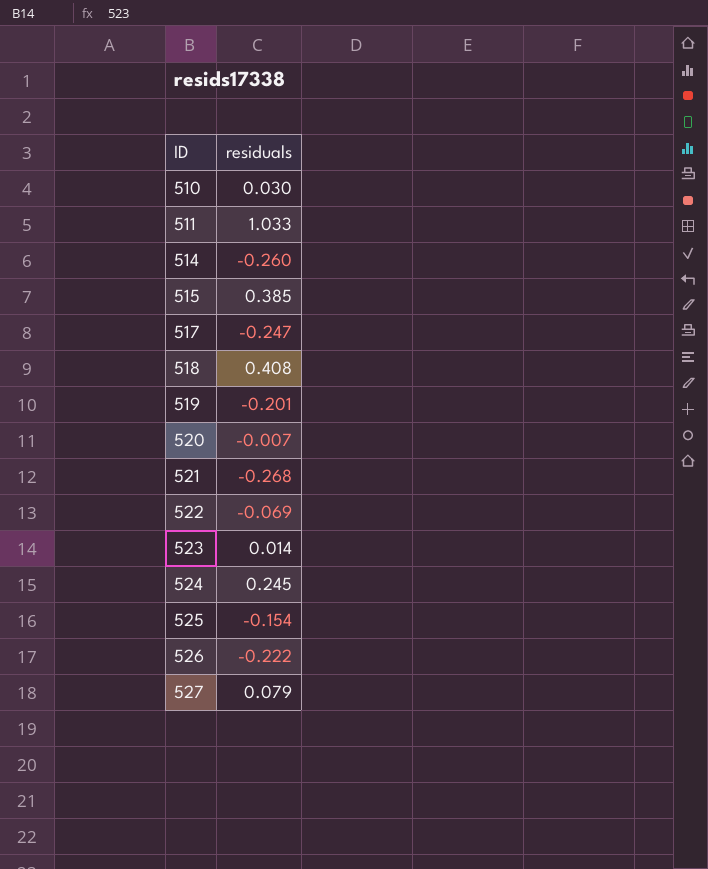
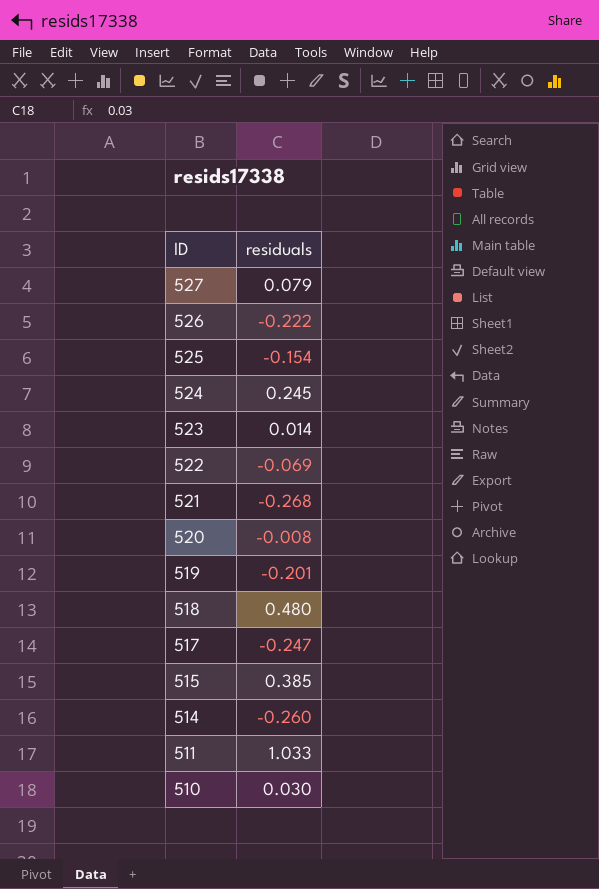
row order: ID ascending -> ID descending
520 | residuals: -0.007 -> -0.008
518 | residuals: 0.408 -> 0.480

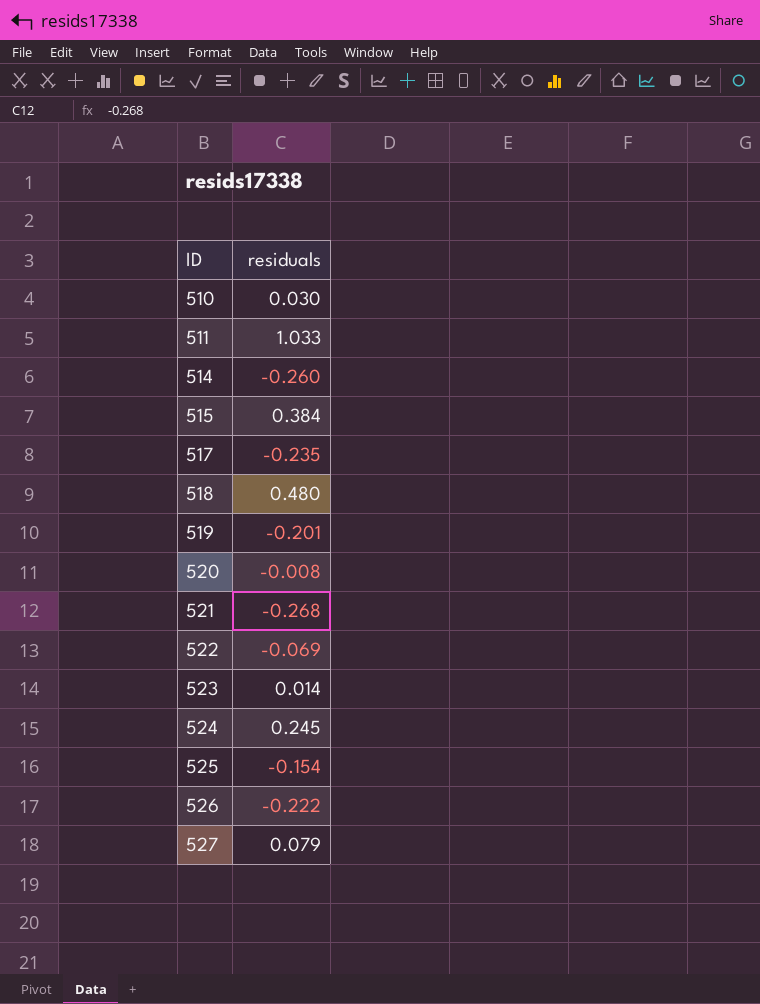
row order: ID descending -> ID ascending
515 | residuals: 0.385 -> 0.384
517 | residuals: -0.247 -> -0.235

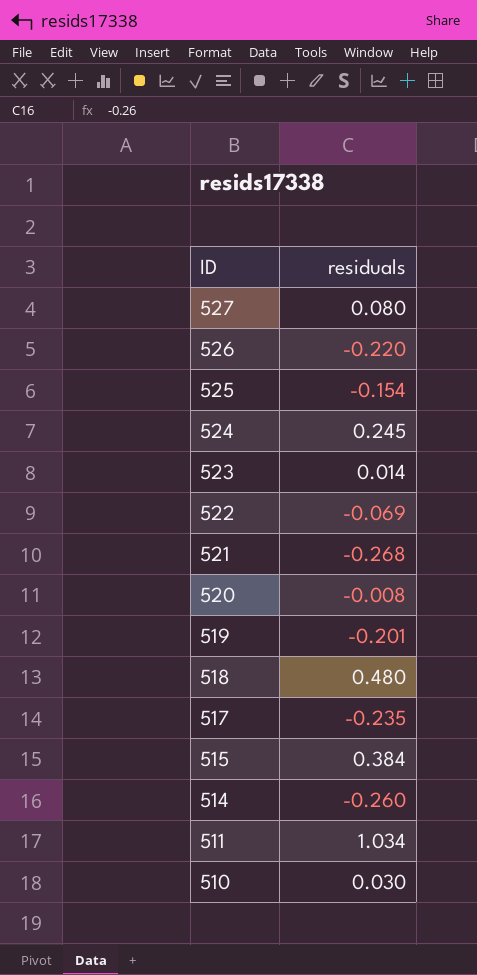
row order: ID ascending -> ID descending
527 | residuals: 0.079 -> 0.080
526 | residuals: -0.222 -> -0.220
511 | residuals: 1.033 -> 1.034

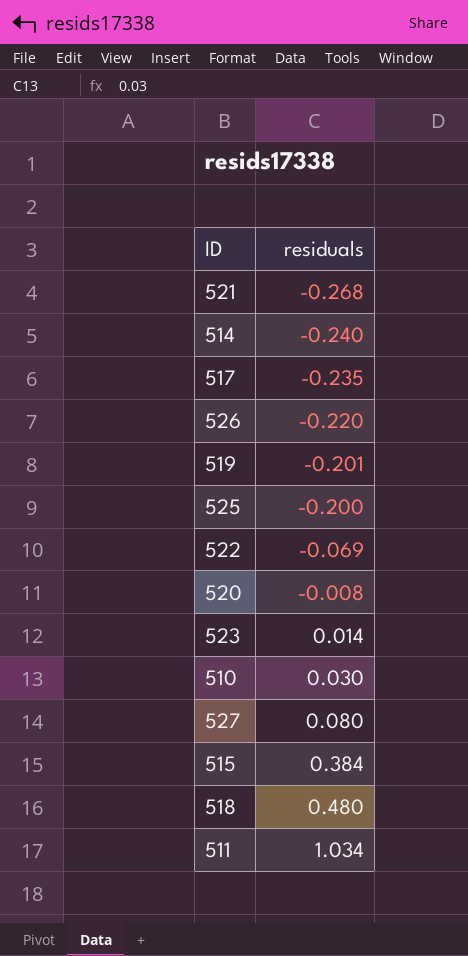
row order: ID descending -> residuals ascending
row 524: 0.245 -> none
514 | residuals: -0.260 -> -0.240
525 | residuals: -0.154 -> -0.200

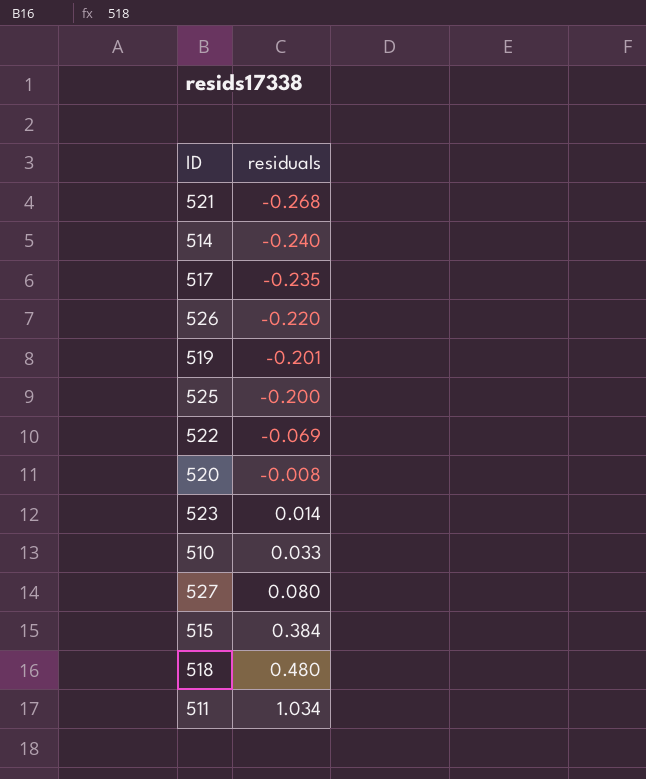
510 | residuals: 0.030 -> 0.033

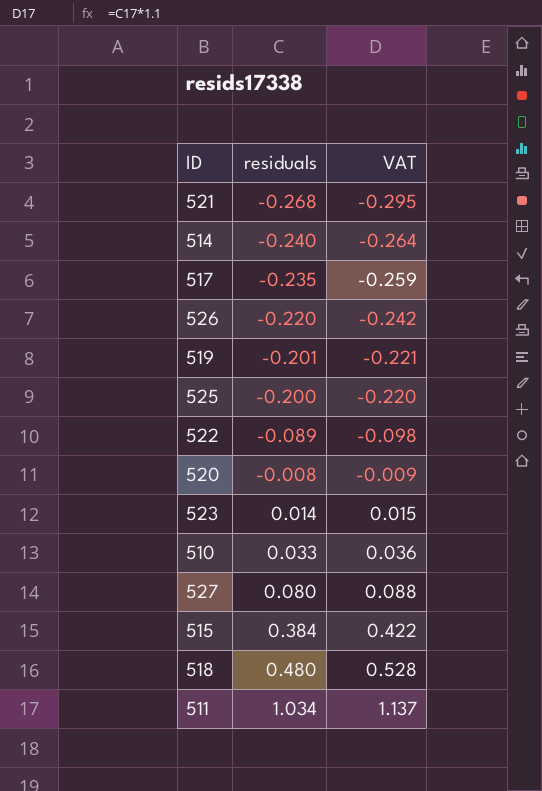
column VAT | formula: none -> [residuals] * 1.1
522 | residuals: -0.069 -> -0.089

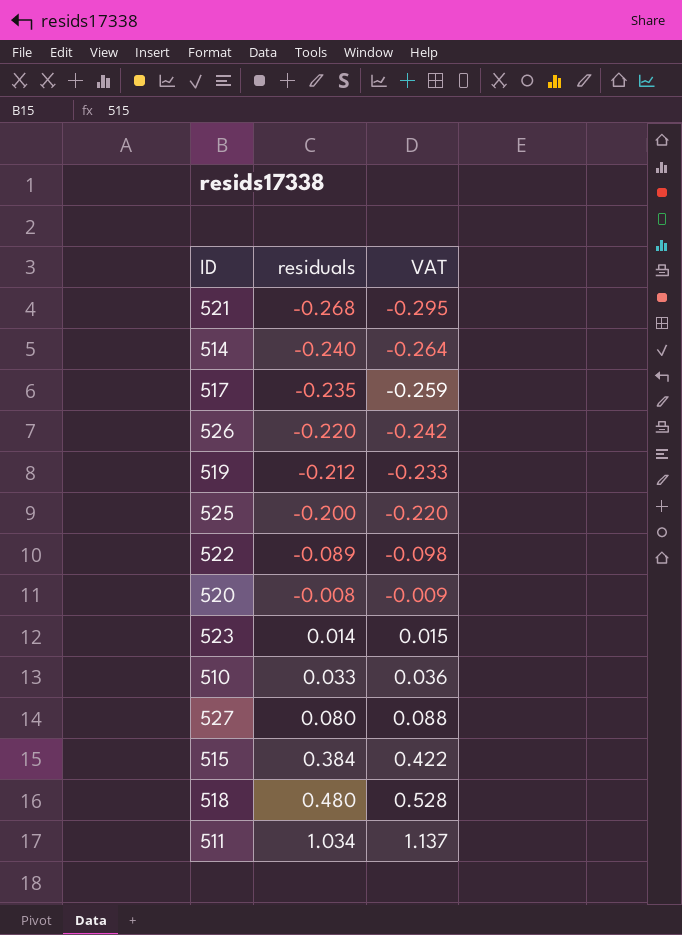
519 | residuals: -0.201 -> -0.212
519 | VAT: -0.221 -> -0.233

